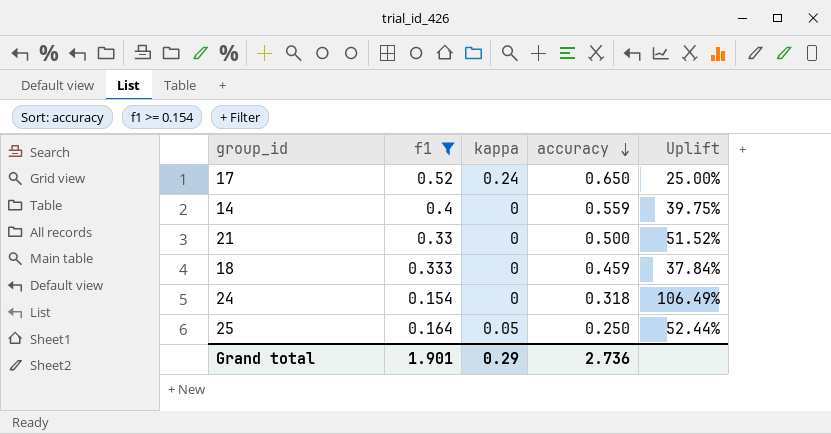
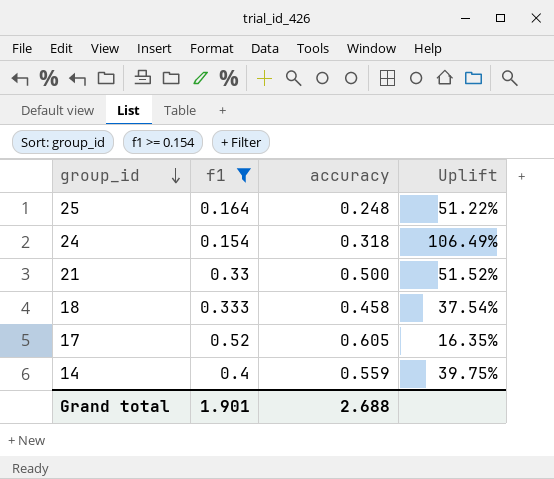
row order: accuracy descending -> group_id descending
column kappa | position: 3 -> none
25 | accuracy: 0.250 -> 0.248
25 | Uplift: 52.44% -> 51.22%
18 | accuracy: 0.459 -> 0.458
18 | Uplift: 37.84% -> 37.54%
17 | accuracy: 0.650 -> 0.605
17 | Uplift: 25.00% -> 16.35%
Grand total | accuracy: 2.736 -> 2.688

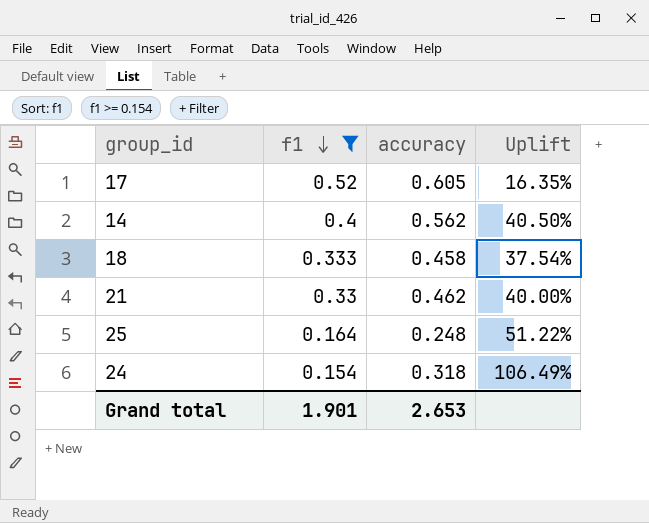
row order: group_id descending -> f1 descending
14 | accuracy: 0.559 -> 0.562
14 | Uplift: 39.75% -> 40.50%
21 | accuracy: 0.500 -> 0.462
21 | Uplift: 51.52% -> 40.00%
Grand total | accuracy: 2.688 -> 2.653

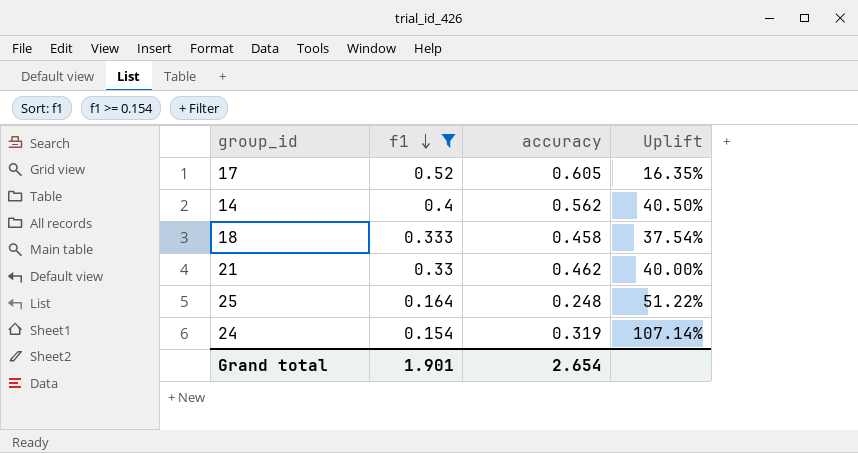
24 | accuracy: 0.318 -> 0.319
24 | Uplift: 106.49% -> 107.14%
Grand total | accuracy: 2.653 -> 2.654

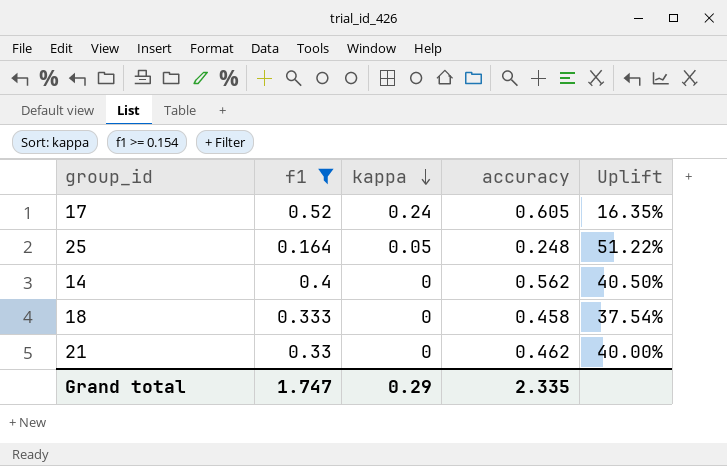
row order: f1 descending -> kappa descending
column kappa | position: none -> 3
row 24: 0.154 | 0.319 | 107.14% -> none
Grand total | f1: 1.901 -> 1.747
Grand total | accuracy: 2.654 -> 2.335

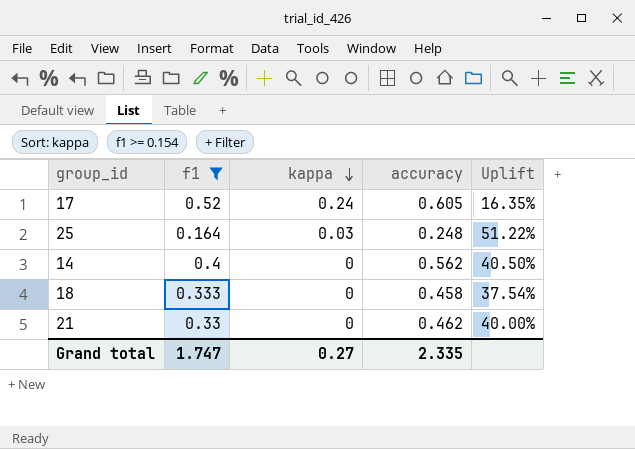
25 | kappa: 0.05 -> 0.03
Grand total | kappa: 0.29 -> 0.27

